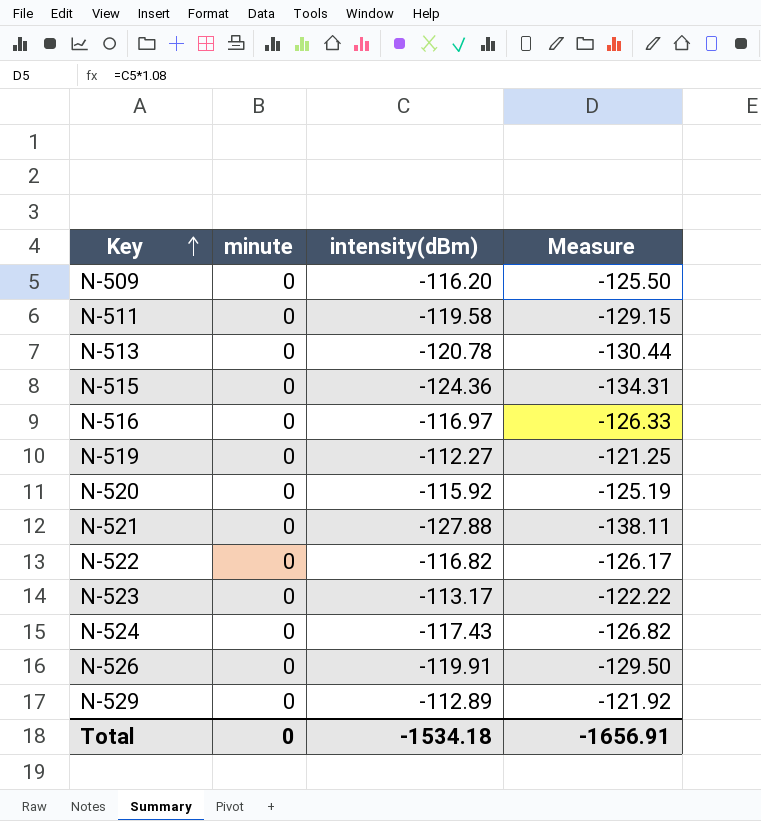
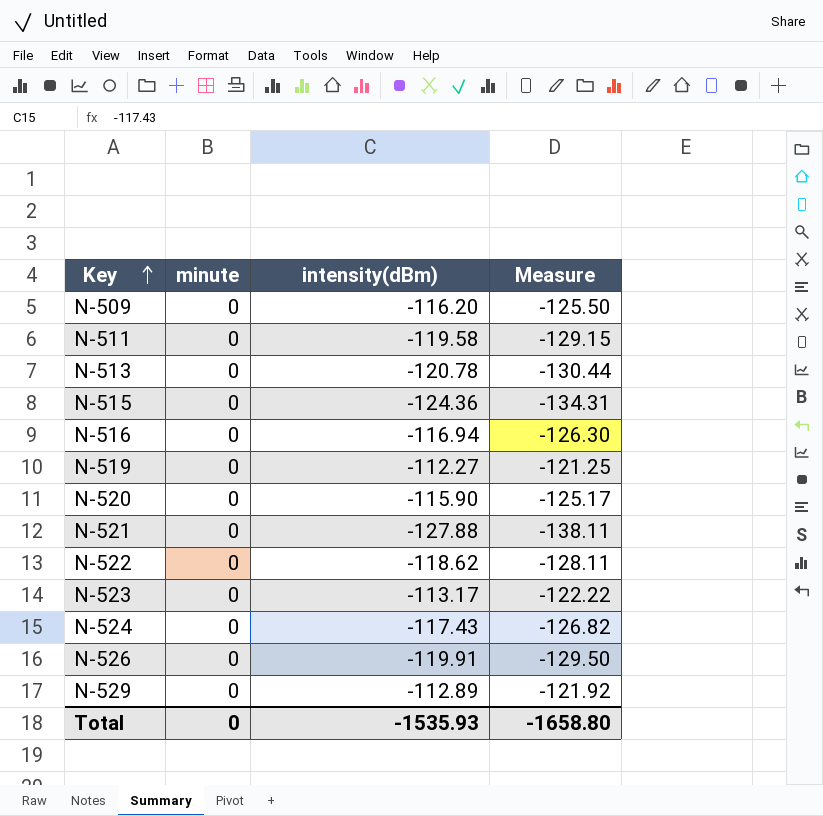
N-516 | intensity(dBm): -116.97 -> -116.94
N-516 | Measure: -126.33 -> -126.30
N-520 | intensity(dBm): -115.92 -> -115.90
N-520 | Measure: -125.19 -> -125.17
N-522 | intensity(dBm): -116.82 -> -118.62
N-522 | Measure: -126.17 -> -128.11
Total | intensity(dBm): -1534.18 -> -1535.93
Total | Measure: -1656.91 -> -1658.80

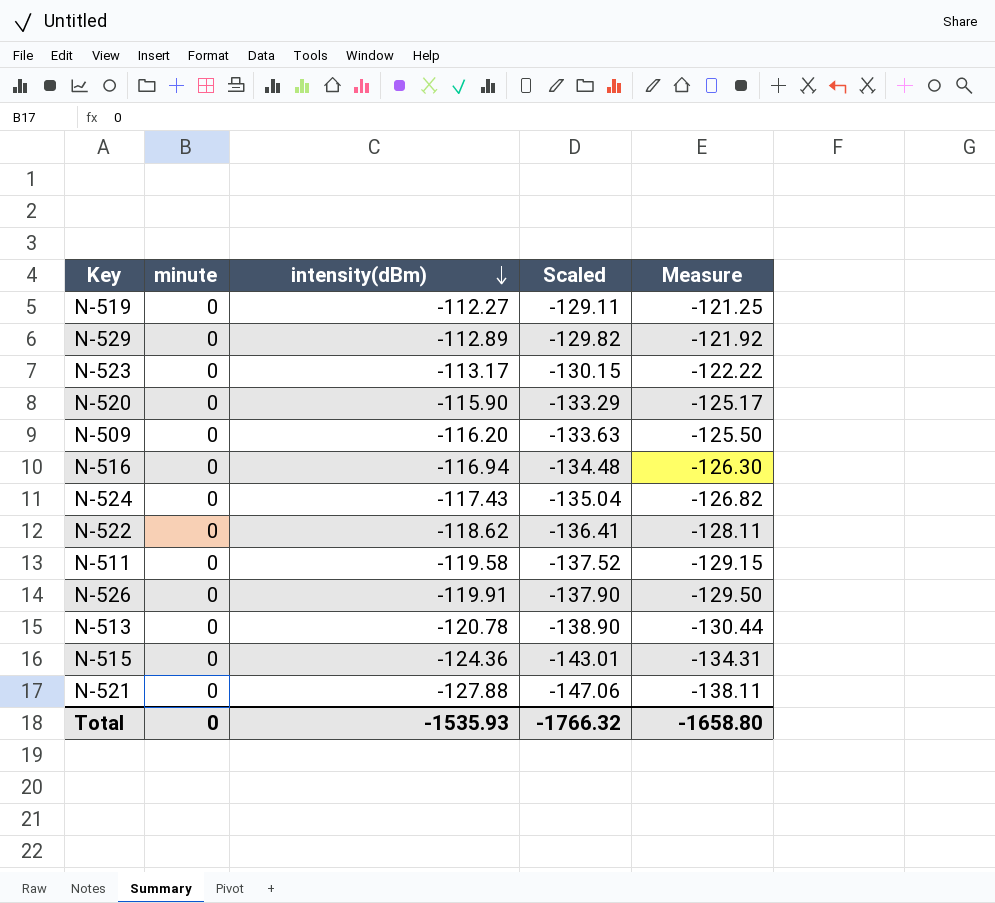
row order: Key ascending -> intensity(dBm) descending
column Scaled | formula: none -> [intensity(dBm)] * 1.15

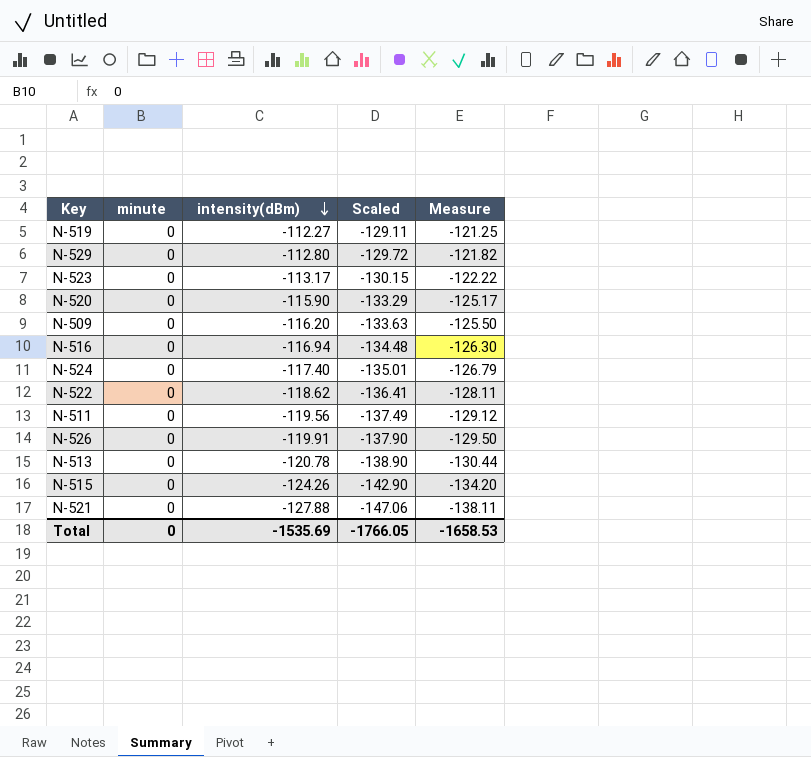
N-529 | intensity(dBm): -112.89 -> -112.80
N-529 | Scaled: -129.82 -> -129.72
N-529 | Measure: -121.92 -> -121.82
N-524 | intensity(dBm): -117.43 -> -117.40
N-524 | Scaled: -135.04 -> -135.01
N-524 | Measure: -126.82 -> -126.79
N-511 | intensity(dBm): -119.58 -> -119.56
N-511 | Scaled: -137.52 -> -137.49
N-511 | Measure: -129.15 -> -129.12
N-515 | intensity(dBm): -124.36 -> -124.26
N-515 | Scaled: -143.01 -> -142.90
N-515 | Measure: -134.31 -> -134.20
Total | intensity(dBm): -1535.93 -> -1535.69
Total | Scaled: -1766.32 -> -1766.05
Total | Measure: -1658.80 -> -1658.53

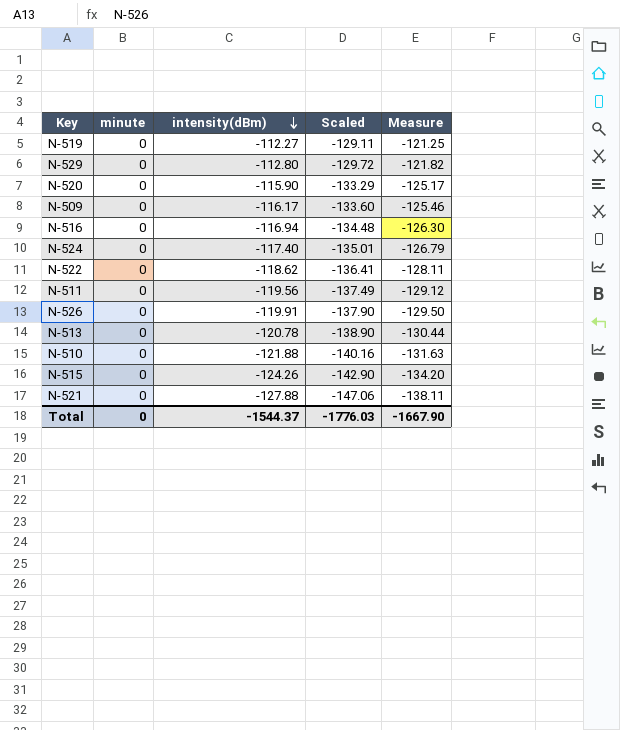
row N-523: 0 | -113.17 | -130.15 | -122.22 -> none
N-509 | intensity(dBm): -116.20 -> -116.17
N-509 | Scaled: -133.63 -> -133.60
N-509 | Measure: -125.50 -> -125.46
row N-510: none -> 0 | -121.88 | -140.16 | -131.63
Total | intensity(dBm): -1535.69 -> -1544.37
Total | Scaled: -1766.05 -> -1776.03
Total | Measure: -1658.53 -> -1667.90

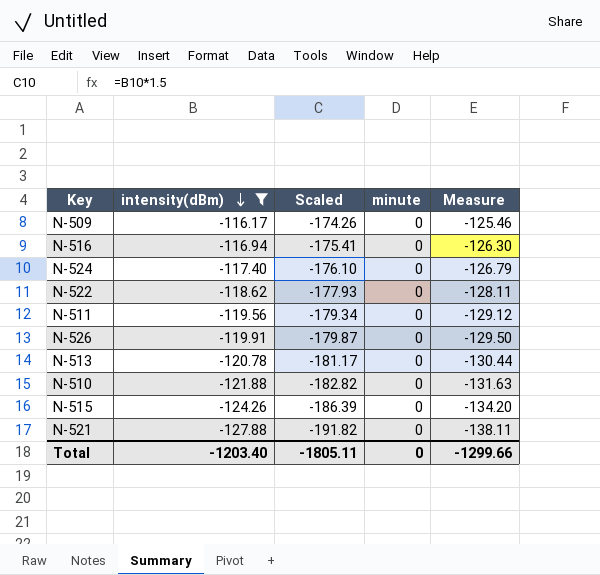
filter: none -> intensity(dBm) <= -116.17
column Scaled | formula: [intensity(dBm)] * 1.15 -> [intensity(dBm)] * 1.5
column minute | position: 2 -> 4
Total | intensity(dBm): -1544.37 -> -1203.40
Total | Scaled: -1776.03 -> -1805.11
Total | Measure: -1667.90 -> -1299.66

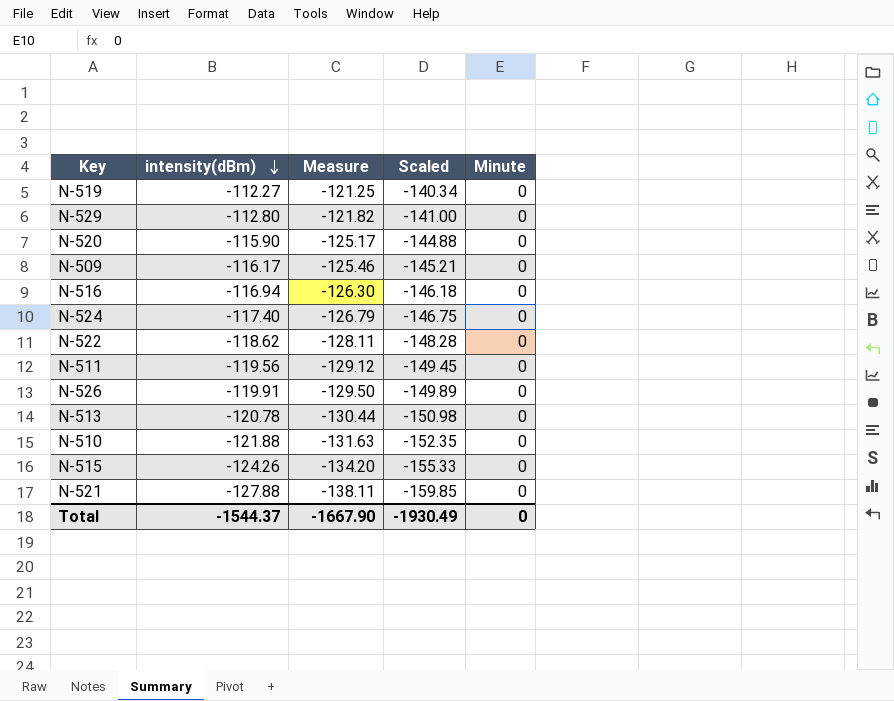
filter: intensity(dBm) <= -116.17 -> none
column Measure | position: 5 -> 3
column Scaled | formula: [intensity(dBm)] * 1.5 -> [intensity(dBm)] * 1.25
column name: minute -> Minute
Total | intensity(dBm): -1203.40 -> -1544.37
Total | Measure: -1299.66 -> -1667.90
Total | Scaled: -1805.11 -> -1930.49

